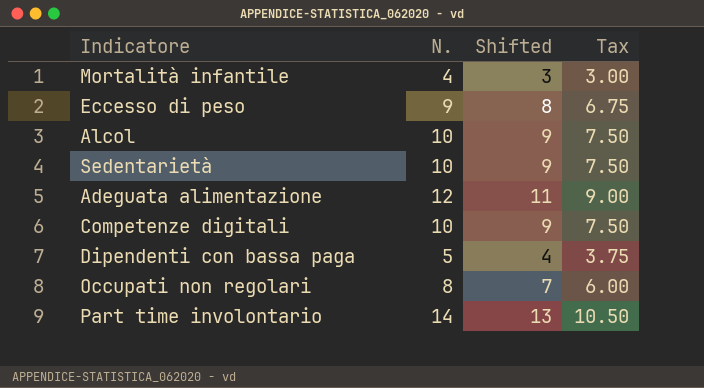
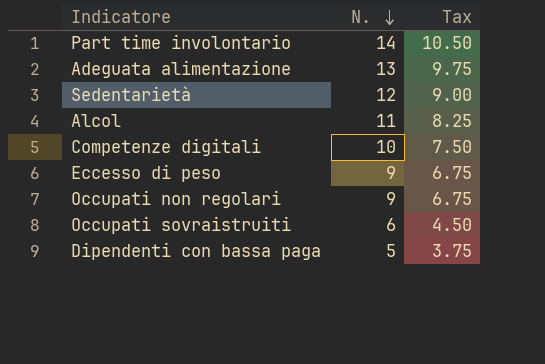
row order: none -> N. descending
column Shifted | formula: [N.] - 1 -> none
row Mortalità infantile: 4 | 3 | 3.00 -> none
Adeguata alimentazione | N.: 12 -> 13
Adeguata alimentazione | Tax: 9.00 -> 9.75
Sedentarietà | N.: 10 -> 12
Sedentarietà | Tax: 7.50 -> 9.00
Alcol | N.: 10 -> 11
Alcol | Tax: 7.50 -> 8.25
Occupati non regolari | N.: 8 -> 9
Occupati non regolari | Tax: 6.00 -> 6.75
row Occupati sovraistruiti: none -> 6 | 4.50

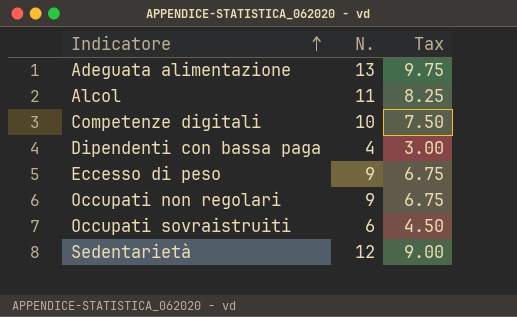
row order: N. descending -> Indicatore ascending
row Part time involontario: 14 | 10.50 -> none
Dipendenti con bassa paga | N.: 5 -> 4
Dipendenti con bassa paga | Tax: 3.75 -> 3.00

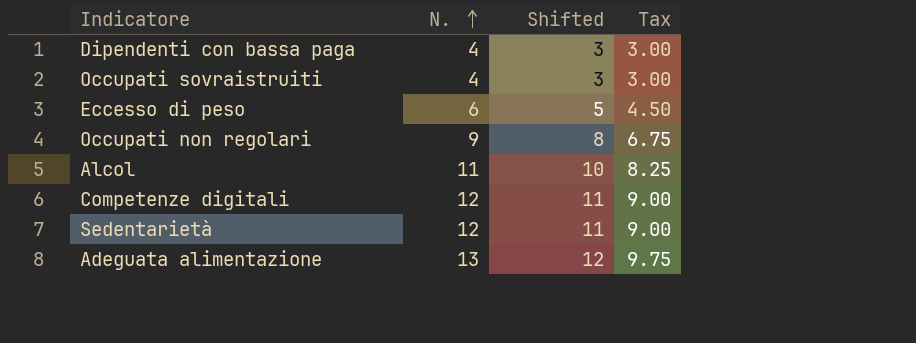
row order: Indicatore ascending -> N. ascending
column Shifted | formula: none -> [N.] - 1
Occupati sovraistruiti | N.: 6 -> 4
Occupati sovraistruiti | Tax: 4.50 -> 3.00
Eccesso di peso | N.: 9 -> 6
Eccesso di peso | Tax: 6.75 -> 4.50
Competenze digitali | N.: 10 -> 12
Competenze digitali | Tax: 7.50 -> 9.00

